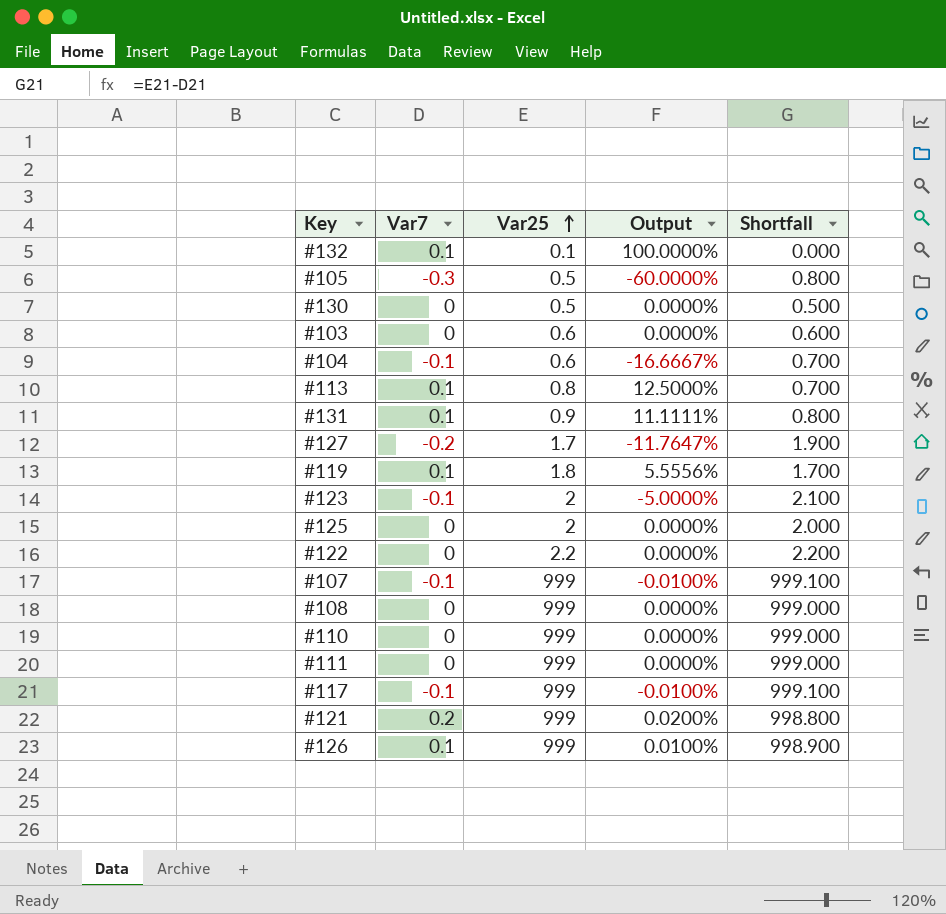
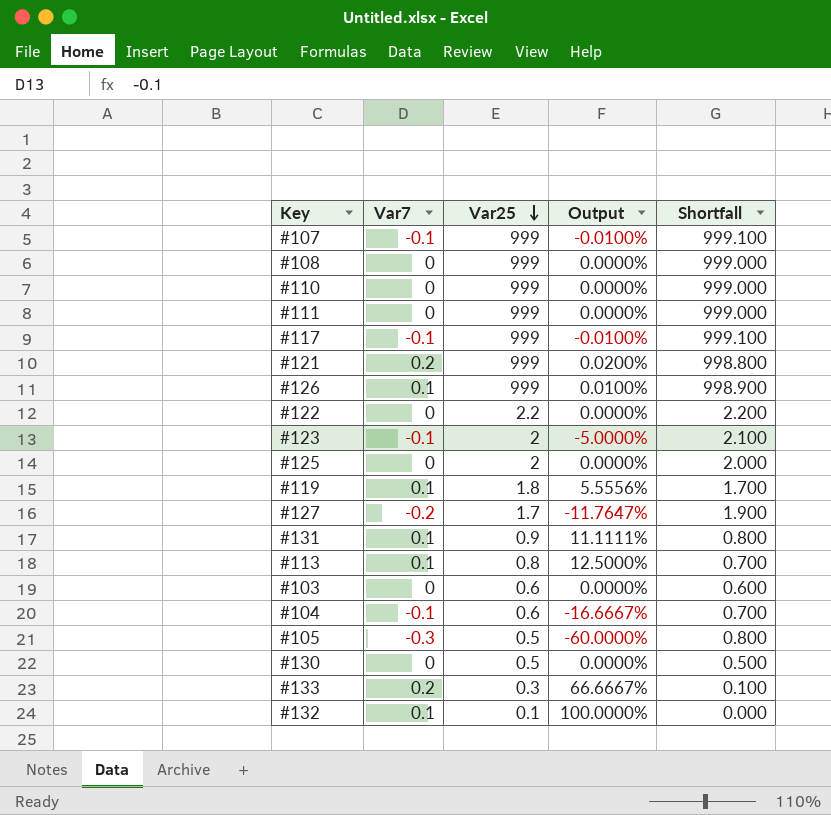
row order: Var25 ascending -> Var25 descending
row #133: none -> 0.2 | 0.3 | 66.6667% | 0.100

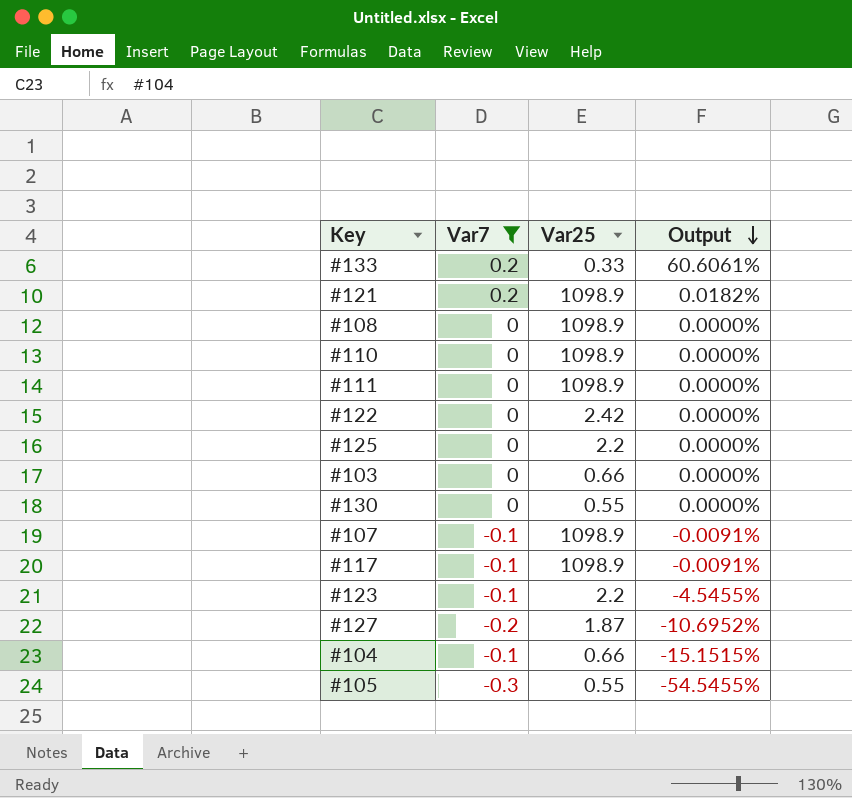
filter: none -> Var7 != 0.1
row order: Var25 descending -> Output descending
column Shortfall | formula: [Var25] - [Var7] -> none
#133 | Var25: 0.3 -> 0.33
#133 | Output: 66.6667% -> 60.6061%
#121 | Var25: 999 -> 1098.9
#121 | Output: 0.0200% -> 0.0182%
#108 | Var25: 999 -> 1098.9
#110 | Var25: 999 -> 1098.9
#111 | Var25: 999 -> 1098.9
#122 | Var25: 2.2 -> 2.42
#125 | Var25: 2 -> 2.2
#103 | Var25: 0.6 -> 0.66
#130 | Var25: 0.5 -> 0.55
#107 | Var25: 999 -> 1098.9
#107 | Output: -0.0100% -> -0.0091%
#117 | Var25: 999 -> 1098.9
#117 | Output: -0.0100% -> -0.0091%
#123 | Var25: 2 -> 2.2
#123 | Output: -5.0000% -> -4.5455%
#127 | Var25: 1.7 -> 1.87
#127 | Output: -11.7647% -> -10.6952%
#104 | Var25: 0.6 -> 0.66
#104 | Output: -16.6667% -> -15.1515%
#105 | Var25: 0.5 -> 0.55
#105 | Output: -60.0000% -> -54.5455%

